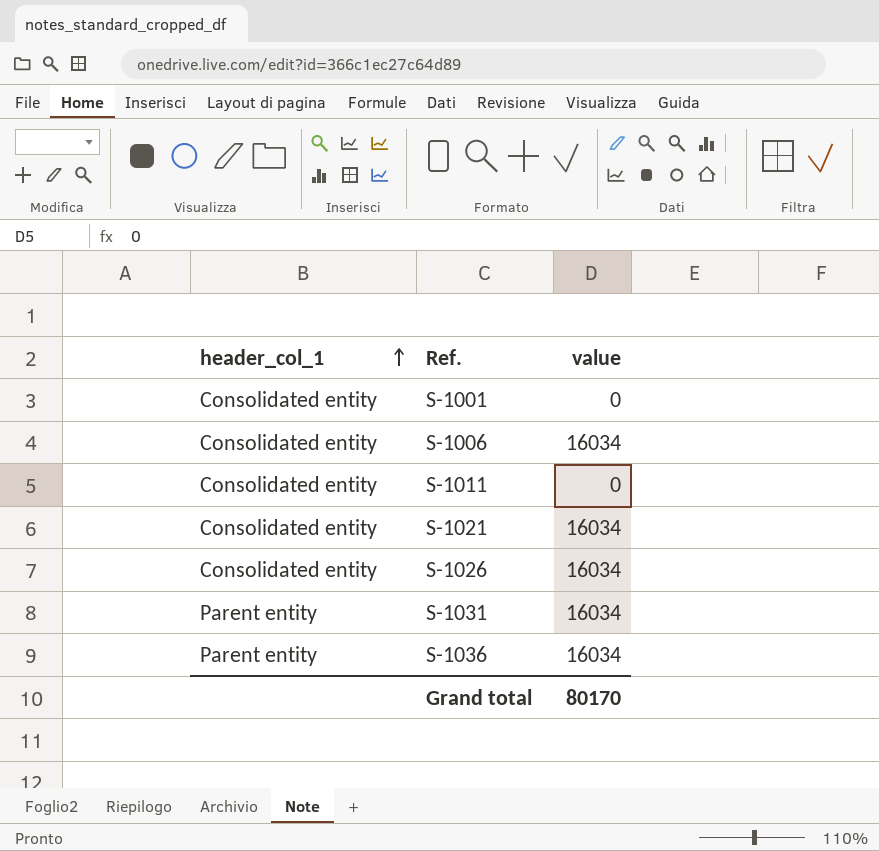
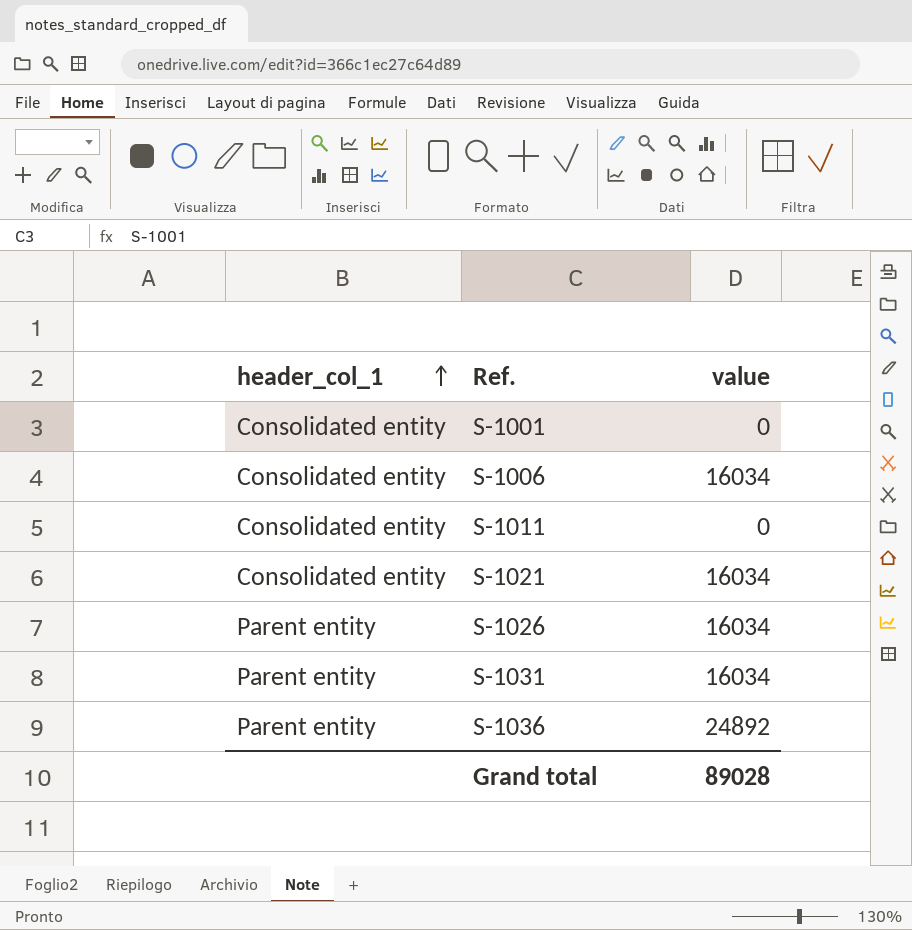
S-1026 | header_col_1: Consolidated entity -> Parent entity
S-1036 | value: 16034 -> 24892
Grand total | value: 80170 -> 89028

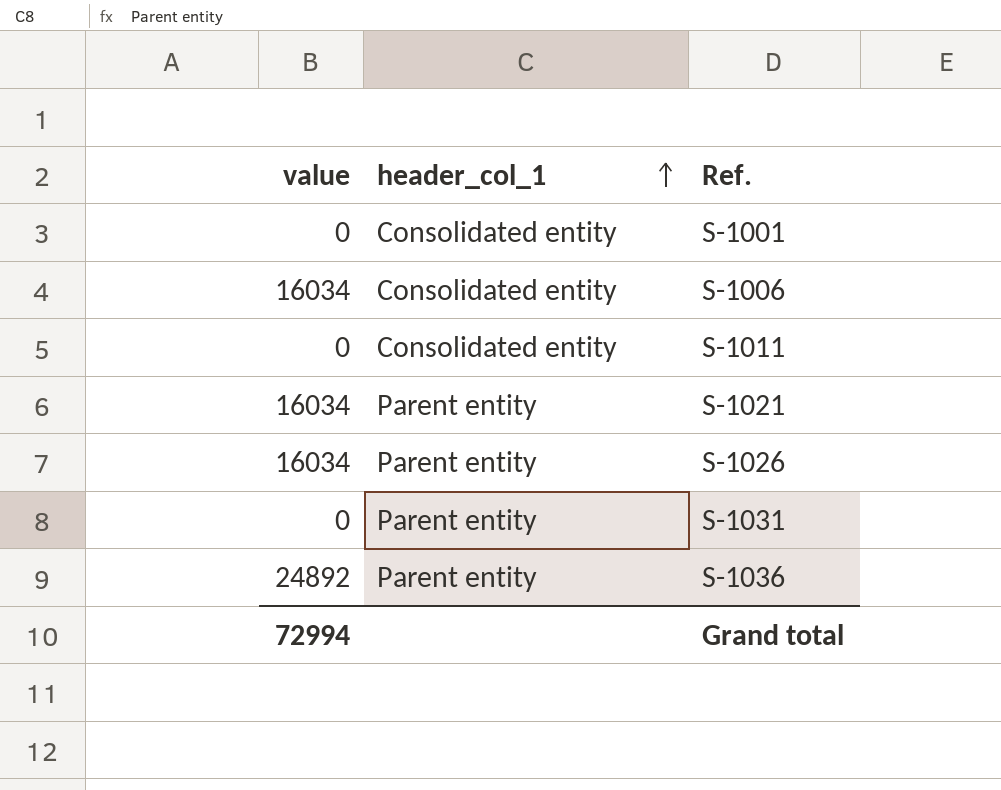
column value | position: 3 -> 1
S-1021 | header_col_1: Consolidated entity -> Parent entity
S-1031 | value: 16034 -> 0
Grand total | value: 89028 -> 72994

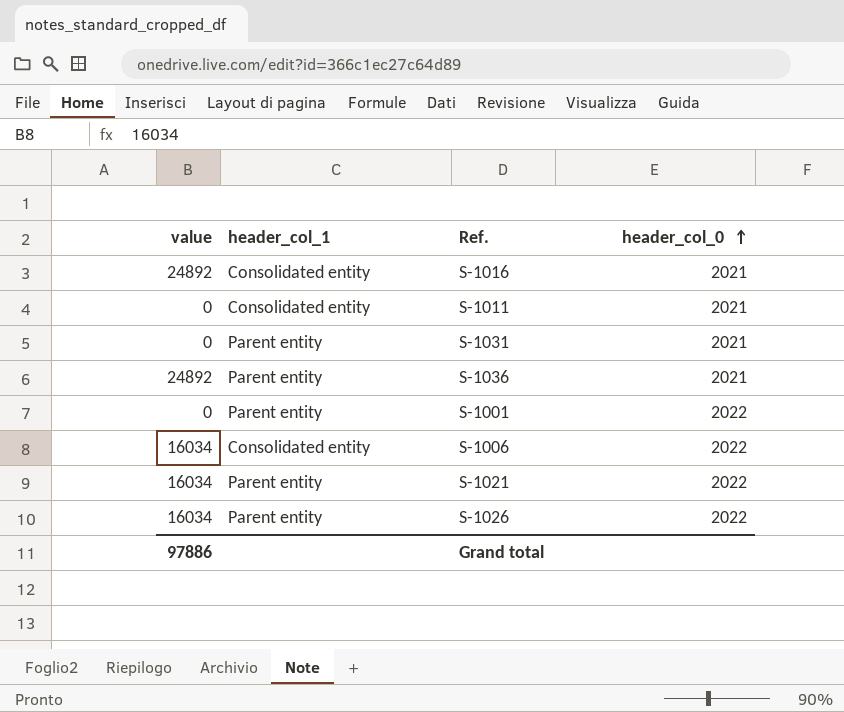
row order: header_col_1 ascending -> header_col_0 ascending
column header_col_0 | position: none -> 4
row S-1016: none -> 24892 | Consolidated entity | 2021
S-1001 | header_col_1: Consolidated entity -> Parent entity
Grand total | value: 72994 -> 97886

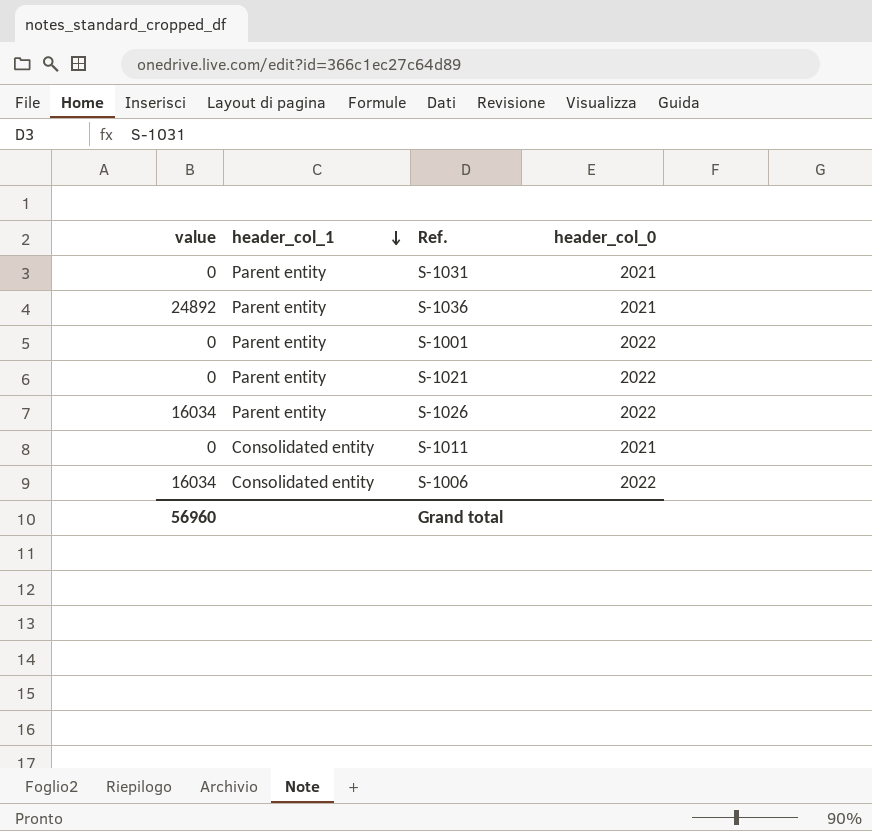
row order: header_col_0 ascending -> header_col_1 descending
row S-1016: 24892 | Consolidated entity | 2021 -> none
S-1021 | value: 16034 -> 0
Grand total | value: 97886 -> 56960

